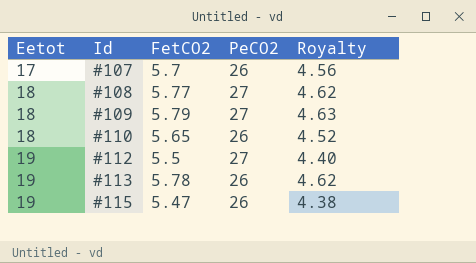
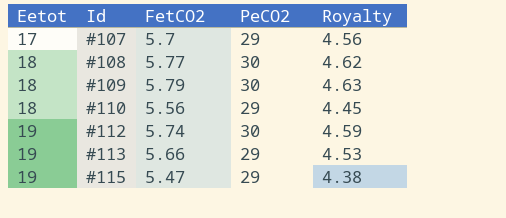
#107 | PeCO2: 26 -> 29
#108 | PeCO2: 27 -> 30
#109 | PeCO2: 27 -> 30
#110 | FetCO2: 5.65 -> 5.56
#110 | PeCO2: 26 -> 29
#110 | Royalty: 4.52 -> 4.45
#112 | FetCO2: 5.5 -> 5.74
#112 | PeCO2: 27 -> 30
#112 | Royalty: 4.40 -> 4.59
#113 | FetCO2: 5.78 -> 5.66
#113 | PeCO2: 26 -> 29
#113 | Royalty: 4.62 -> 4.53
#115 | PeCO2: 26 -> 29

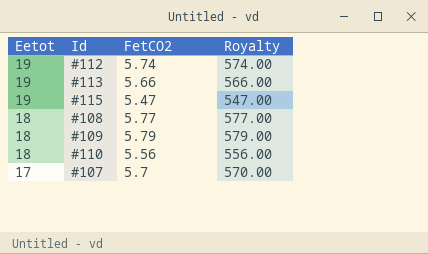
row order: Eetot ascending -> Eetot descending
column PeCO2 | position: 4 -> none
column Royalty | formula: [FetCO2] * 0.8 -> [FetCO2] * 100

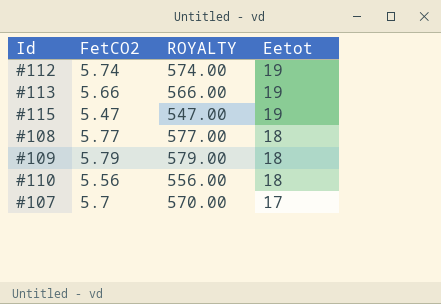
column name: Royalty -> ROYALTY
column Eetot | position: 1 -> 4

